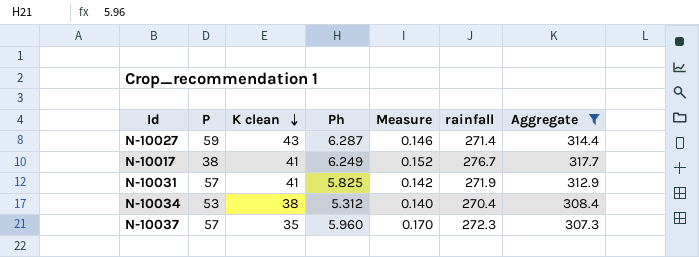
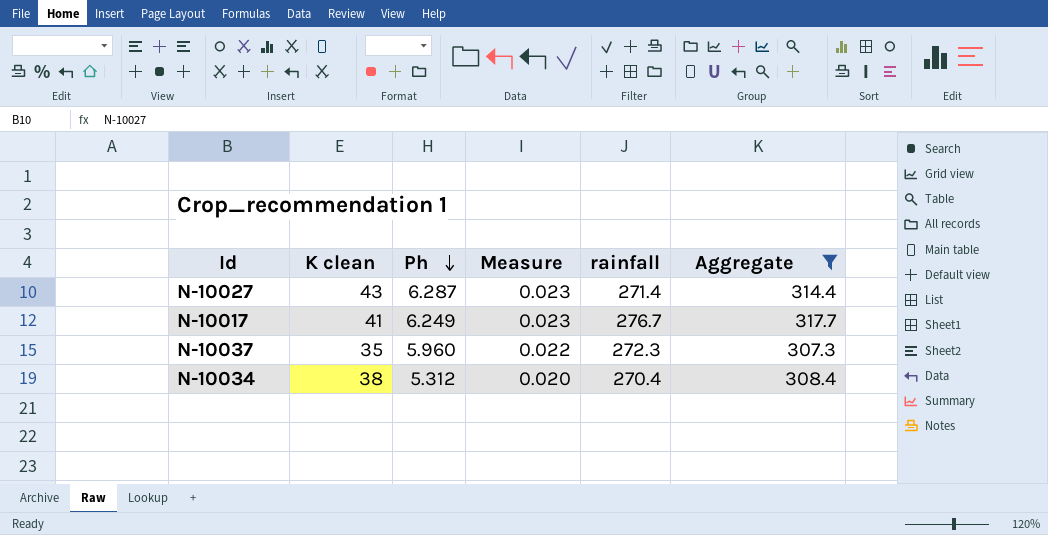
row order: K clean descending -> Ph descending
column P | position: 2 -> none
column Measure | formula: [Ph] / [K clean] -> [Ph] / [rainfall]
row N-10031: 57 | 41 | 5.825 | 0.142 | 271.9 | 312.9 -> none

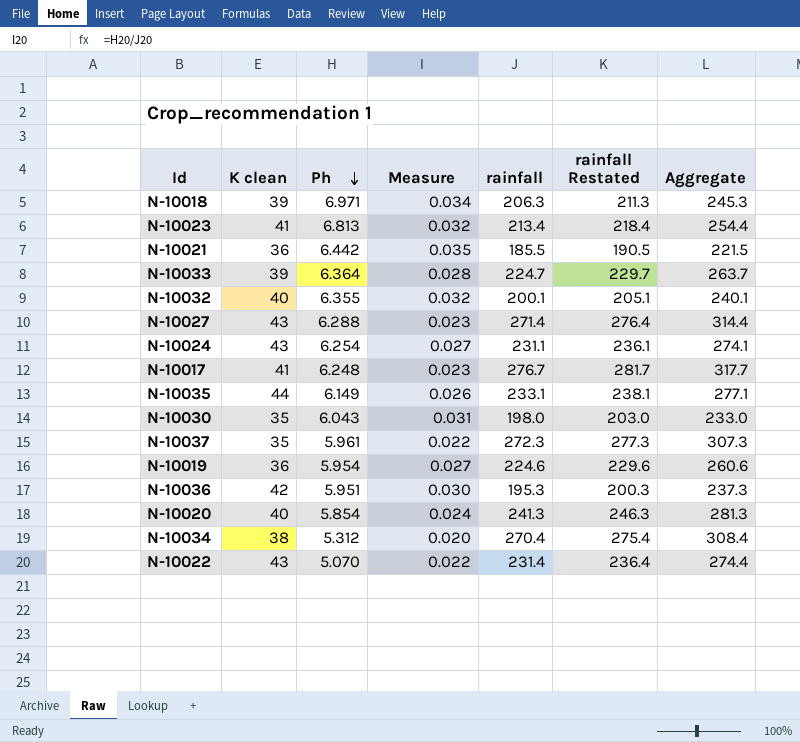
filter: Aggregate >= 307.3 -> none
column rainfall Restated | formula: none -> [rainfall] + 5
N-10027 | Ph: 6.287 -> 6.288
N-10017 | Ph: 6.249 -> 6.248
N-10037 | Ph: 5.960 -> 5.961

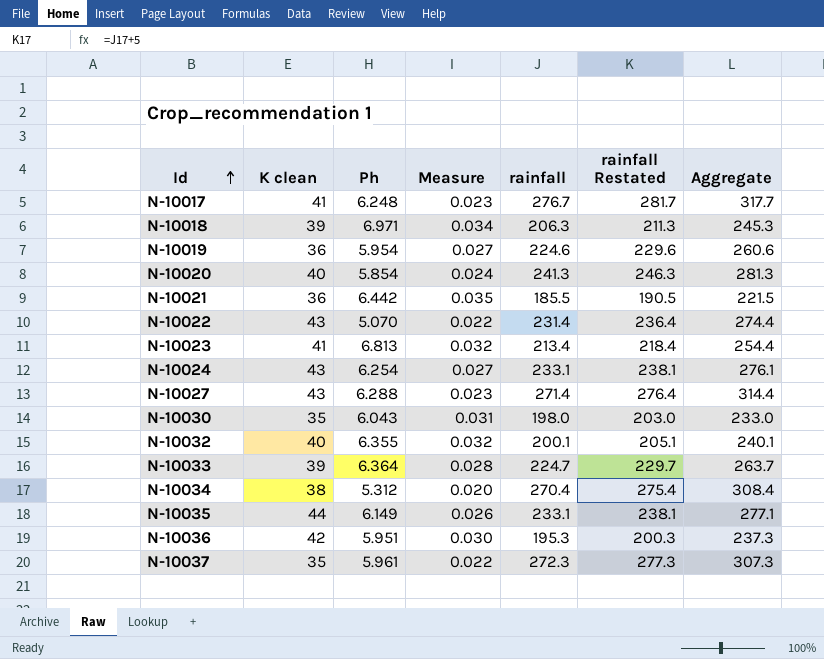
row order: Ph descending -> Id ascending
N-10024 | rainfall: 231.1 -> 233.1
N-10024 | rainfall Restated: 236.1 -> 238.1
N-10024 | Aggregate: 274.1 -> 276.1

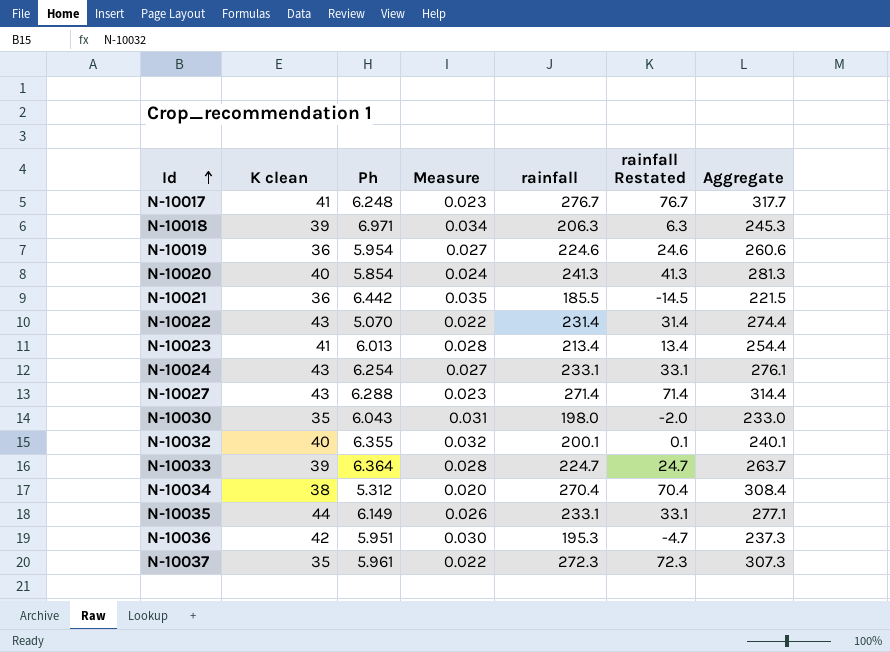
column rainfall Restated | formula: [rainfall] + 5 -> [rainfall] - 200
N-10023 | Ph: 6.813 -> 6.013
N-10023 | Measure: 0.032 -> 0.028

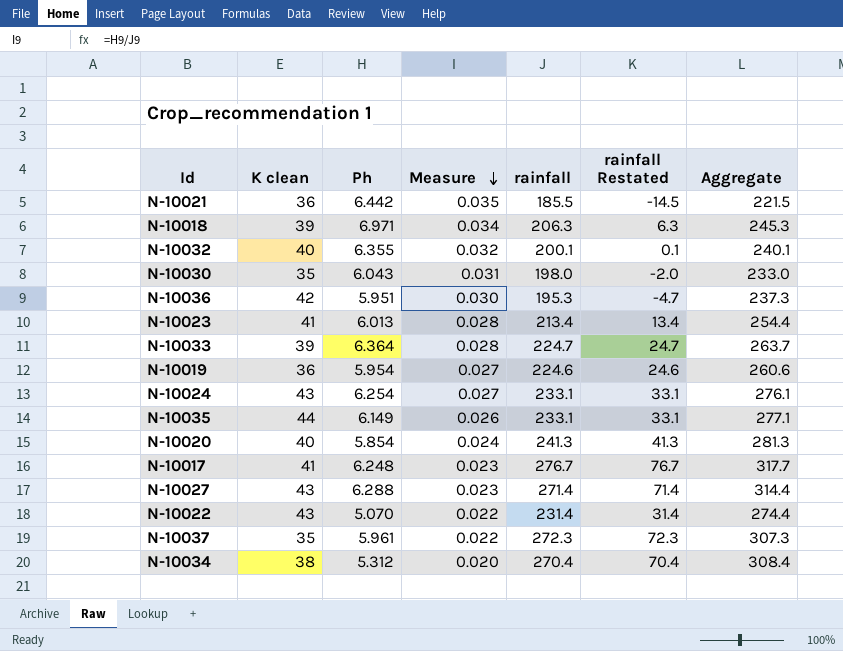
row order: Id ascending -> Measure descending

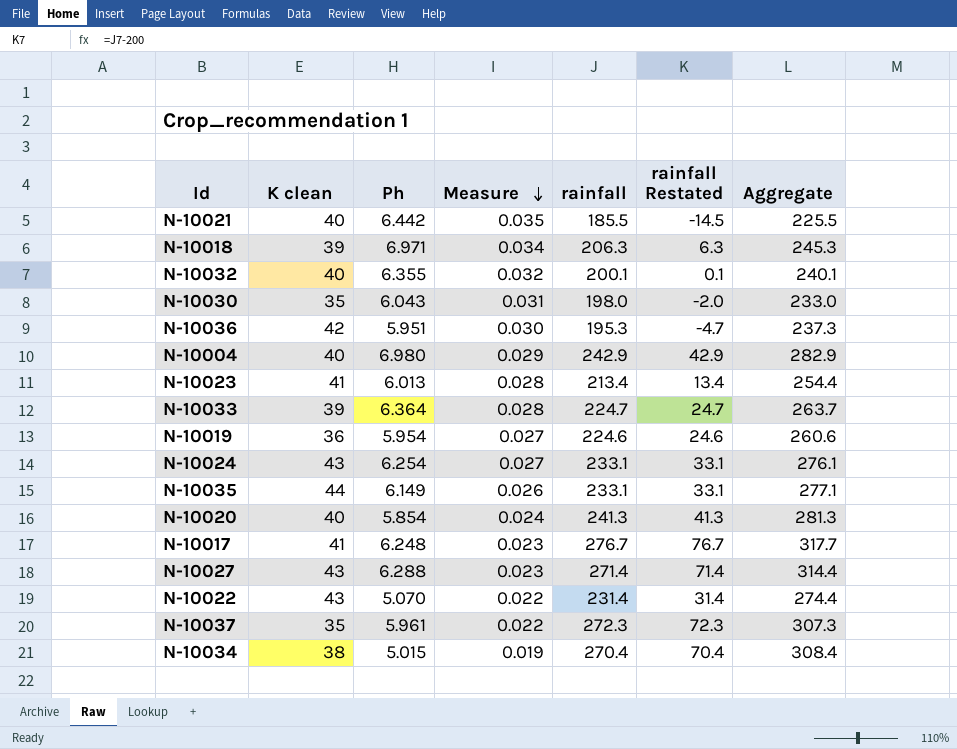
N-10021 | K clean: 36 -> 40
N-10021 | Aggregate: 221.5 -> 225.5
row N-10004: none -> 40 | 6.980 | 0.029 | 242.9 | 42.9 | 282.9
N-10034 | Ph: 5.312 -> 5.015
N-10034 | Measure: 0.020 -> 0.019

